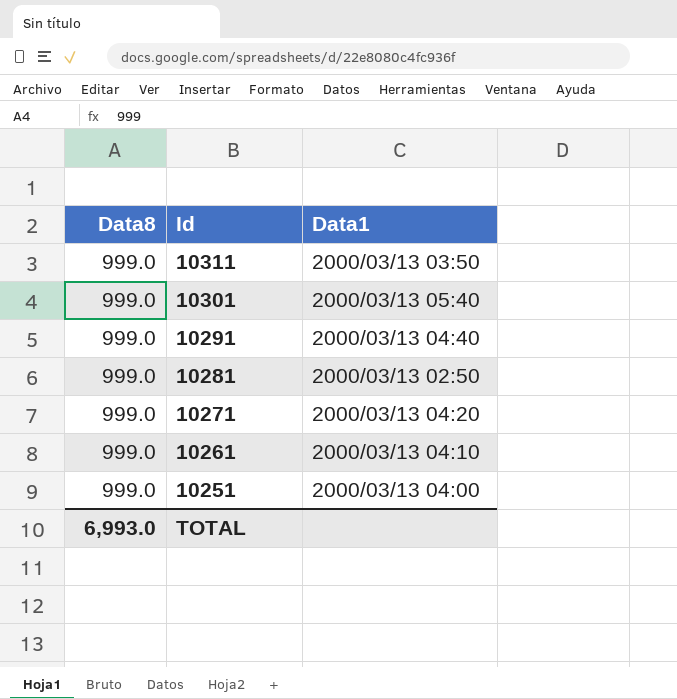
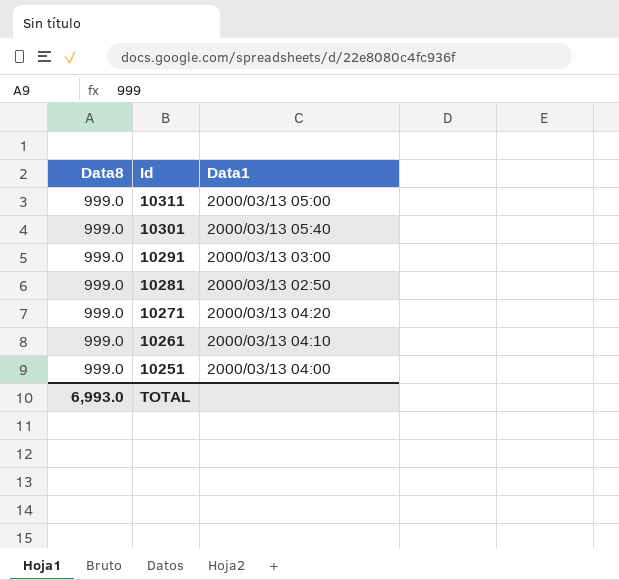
10311 | Data1: 2000/03/13 03:50 -> 2000/03/13 05:00
10291 | Data1: 2000/03/13 04:40 -> 2000/03/13 03:00

